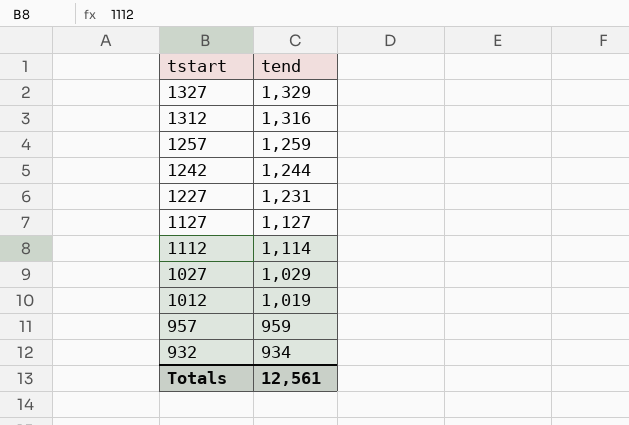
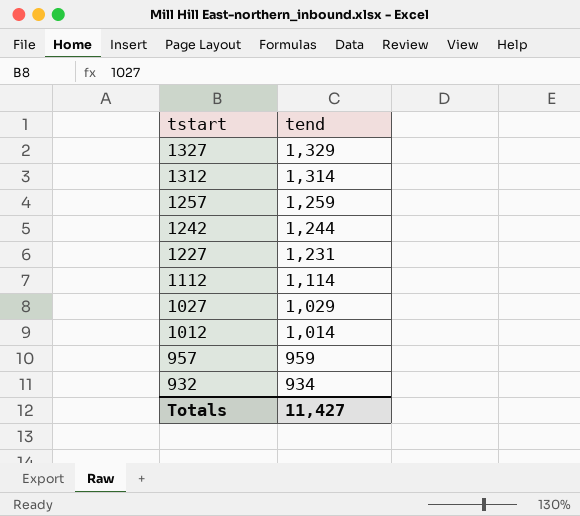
row 1127: 1,127 -> none
1312 | tend: 1,316 -> 1,314
1012 | tend: 1,019 -> 1,014
Totals | tend: 12,561 -> 11,427

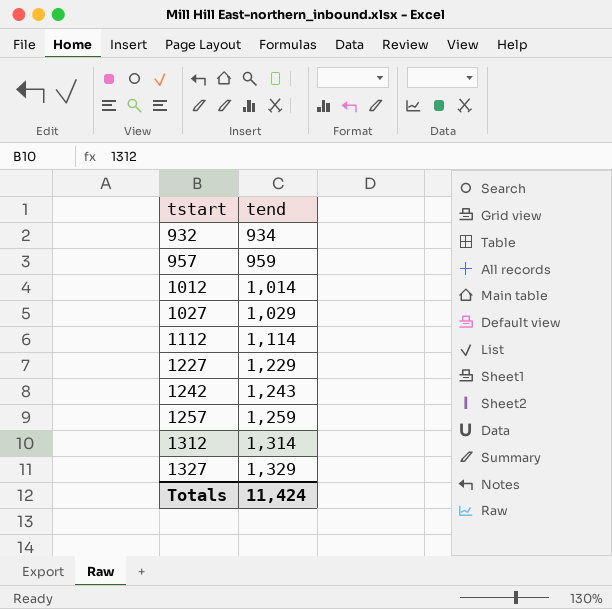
row order: tstart descending -> tstart ascending
1227 | tend: 1,231 -> 1,229
1242 | tend: 1,244 -> 1,243
Totals | tend: 11,427 -> 11,424

